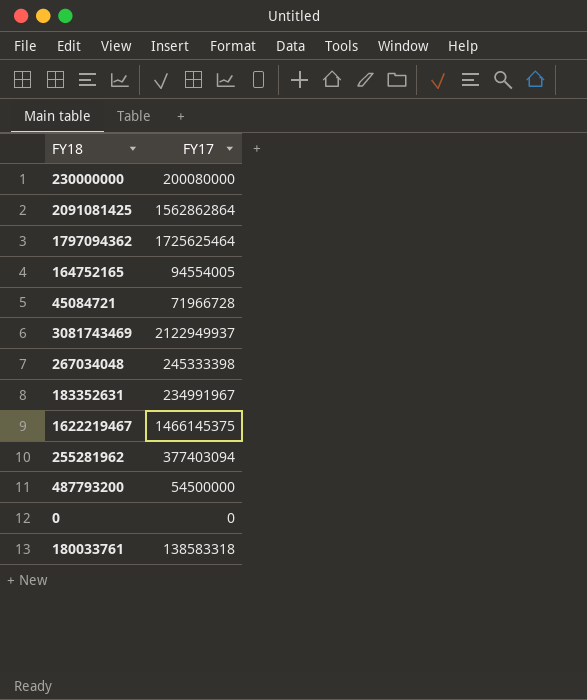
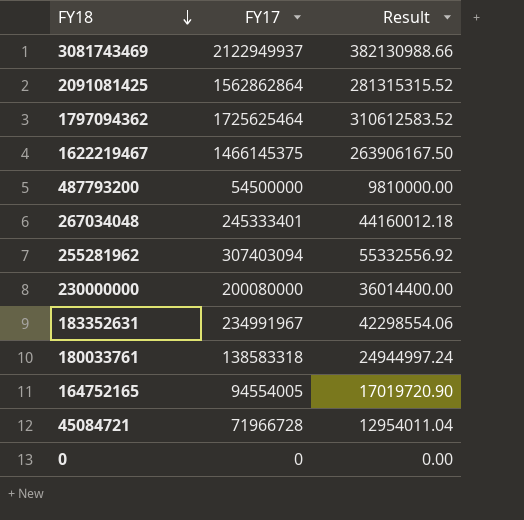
row order: none -> FY18 descending
column Result | formula: none -> [FY17] * 0.18
267034048 | FY17: 245333398 -> 245333401
255281962 | FY17: 377403094 -> 307403094

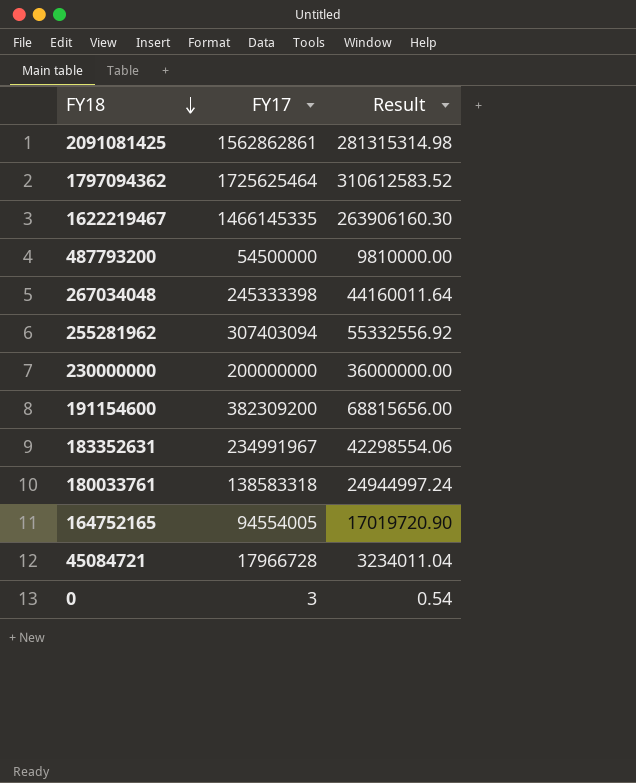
row 3081743469: 2122949937 | 382130988.66 -> none
2091081425 | FY17: 1562862864 -> 1562862861
2091081425 | Result: 281315315.52 -> 281315314.98
1622219467 | FY17: 1466145375 -> 1466145335
1622219467 | Result: 263906167.50 -> 263906160.30
267034048 | FY17: 245333401 -> 245333398
267034048 | Result: 44160012.18 -> 44160011.64
230000000 | FY17: 200080000 -> 200000000
230000000 | Result: 36014400.00 -> 36000000.00
row 191154600: none -> 382309200 | 68815656.00
45084721 | FY17: 71966728 -> 17966728
45084721 | Result: 12954011.04 -> 3234011.04
0 | FY17: 0 -> 3
0 | Result: 0.00 -> 0.54

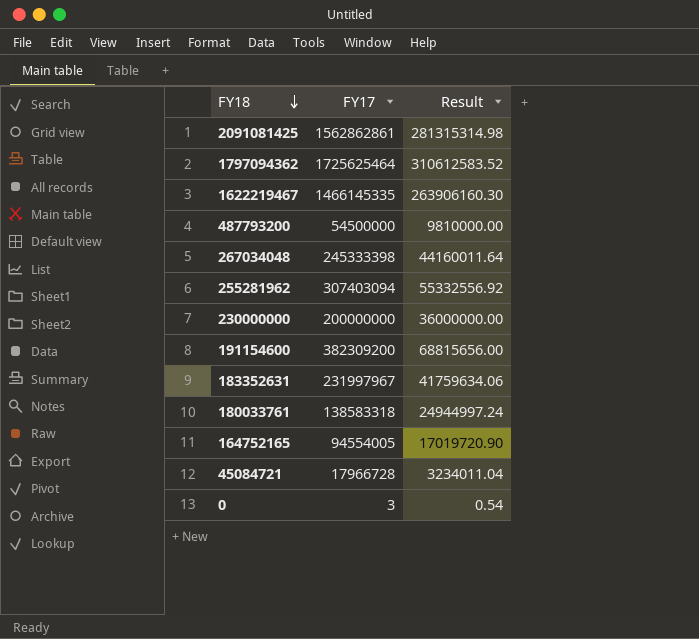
183352631 | FY17: 234991967 -> 231997967
183352631 | Result: 42298554.06 -> 41759634.06

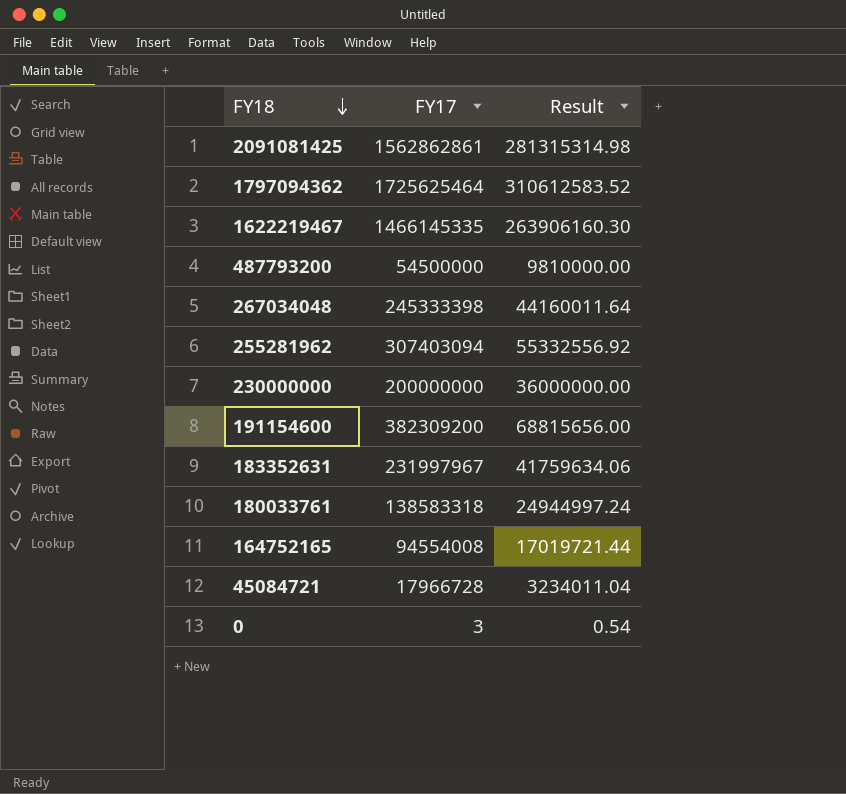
164752165 | FY17: 94554005 -> 94554008
164752165 | Result: 17019720.90 -> 17019721.44

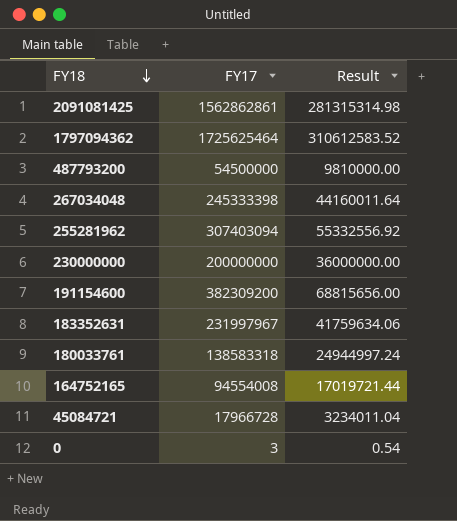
row 1622219467: 1466145335 | 263906160.30 -> none

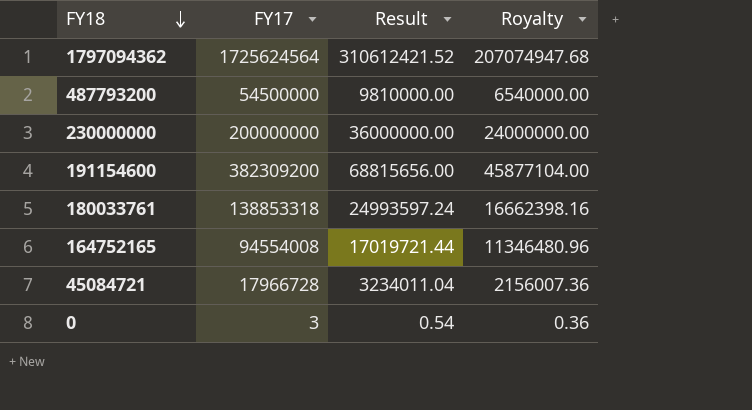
column Royalty | formula: none -> [FY17] * 0.12
row 2091081425: 1562862861 | 281315314.98 -> none
row 267034048: 245333398 | 44160011.64 -> none
row 255281962: 307403094 | 55332556.92 -> none
row 183352631: 231997967 | 41759634.06 -> none
1797094362 | FY17: 1725625464 -> 1725624564
1797094362 | Result: 310612583.52 -> 310612421.52
180033761 | FY17: 138583318 -> 138853318
180033761 | Result: 24944997.24 -> 24993597.24

